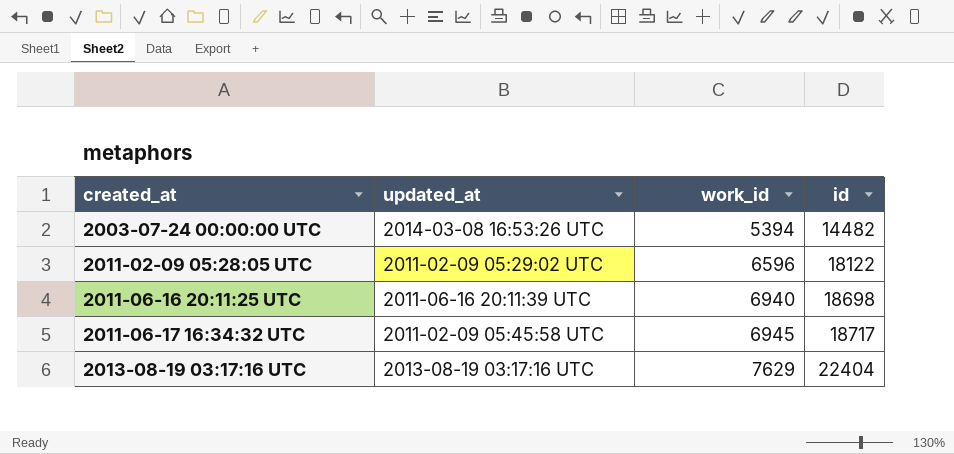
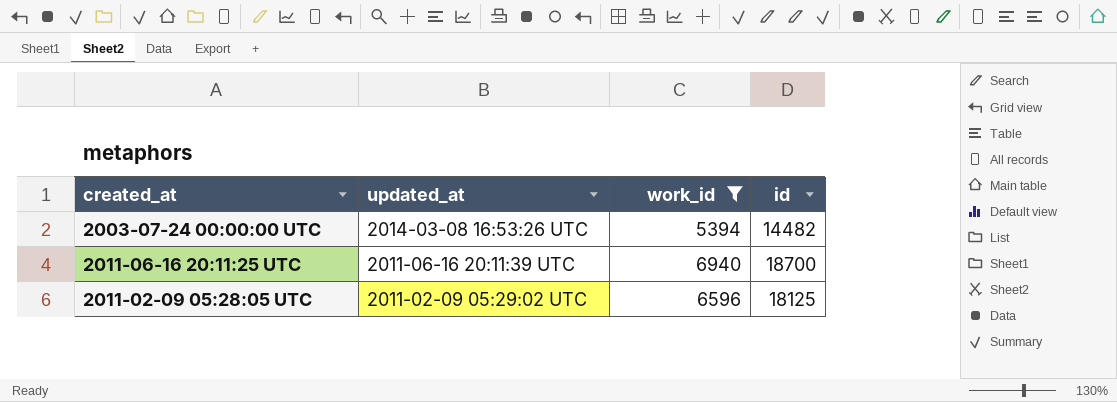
filter: none -> work_id <= 6940
row order: created_at ascending -> updated_at descending
2011-06-16 20:11:25 UTC | id: 18698 -> 18700
2011-02-09 05:28:05 UTC | id: 18122 -> 18125

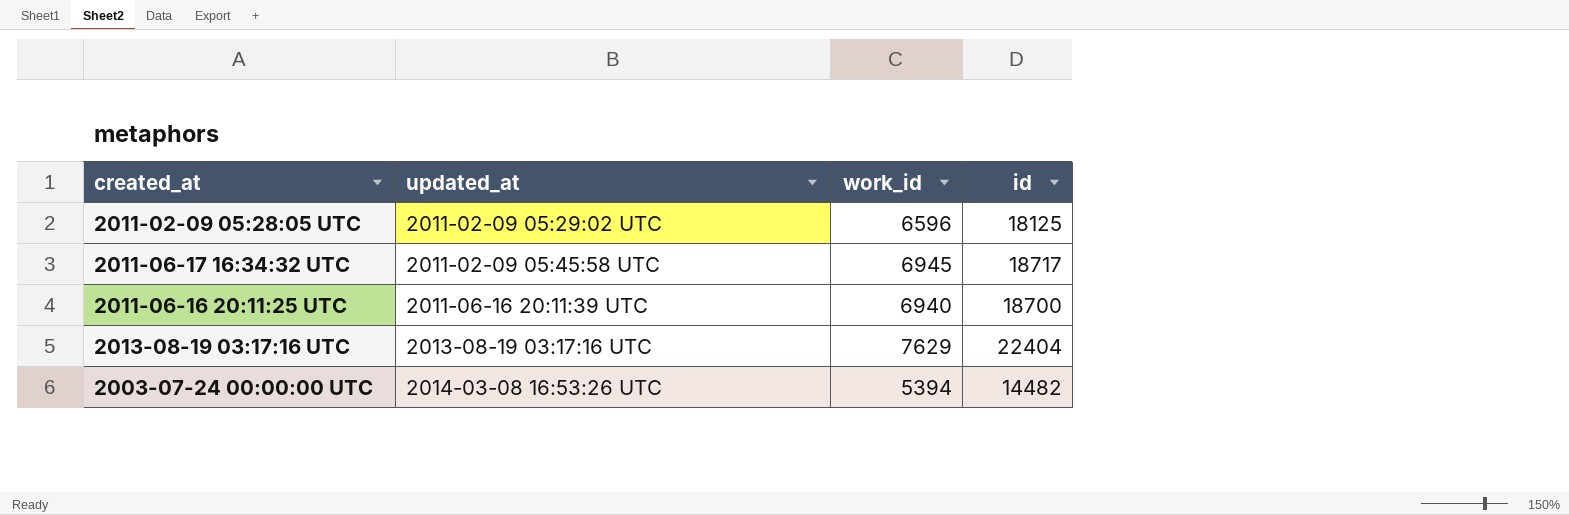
filter: work_id <= 6940 -> none
row order: updated_at descending -> updated_at ascending

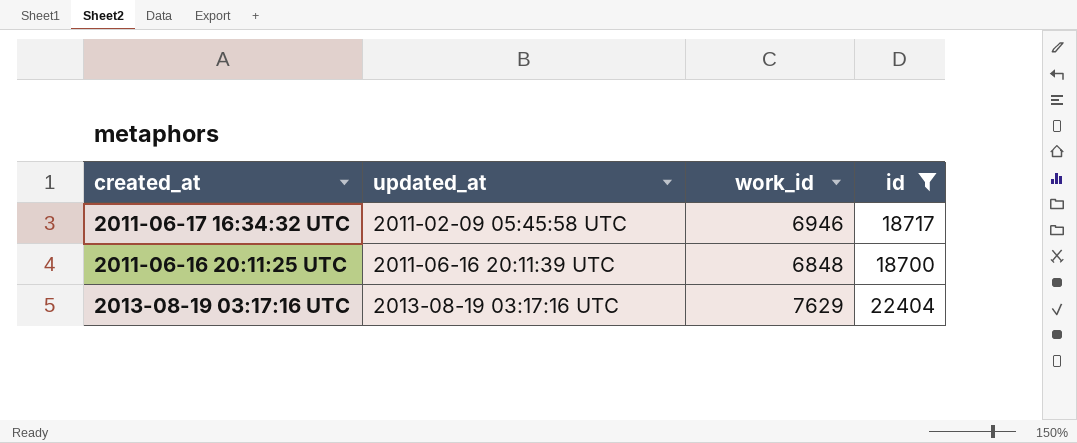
filter: none -> id >= 18700
2011-06-17 16:34:32 UTC | work_id: 6945 -> 6946
2011-06-16 20:11:25 UTC | work_id: 6940 -> 6848

